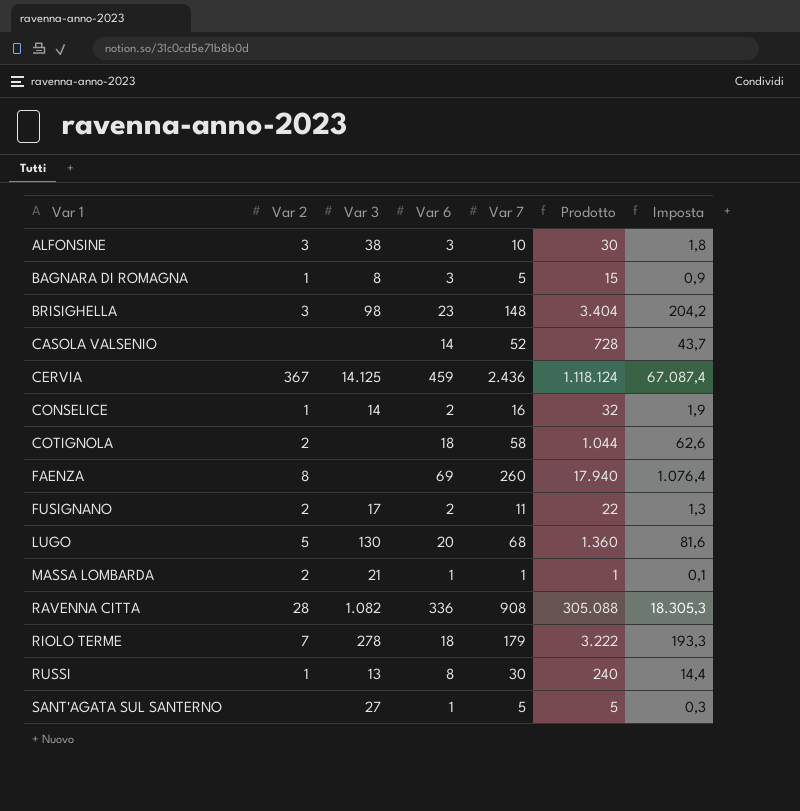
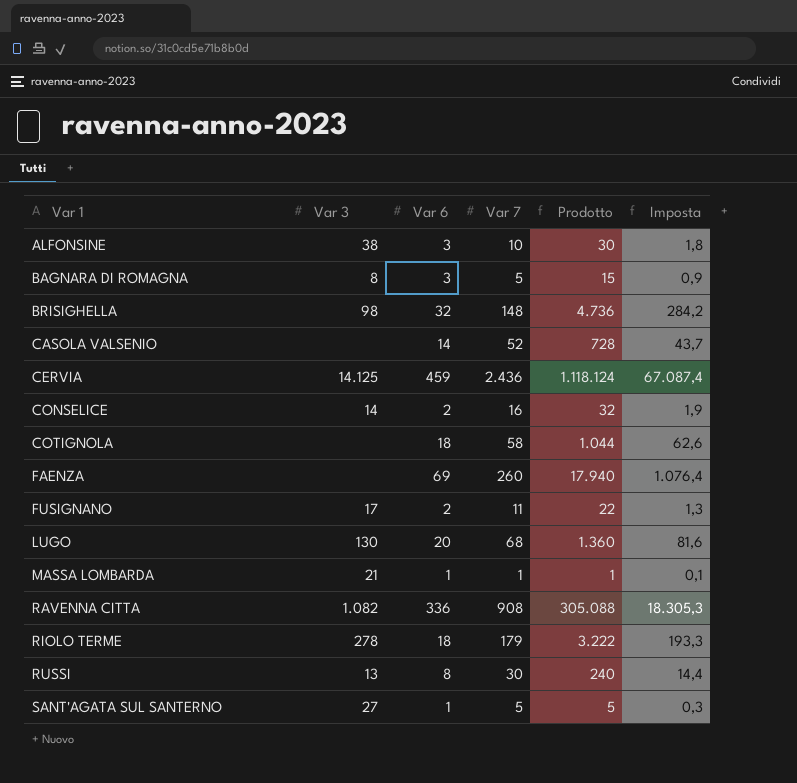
column Var 2 | position: 2 -> none
BRISIGHELLA | Var 6: 23 -> 32
BRISIGHELLA | Prodotto: 3.404 -> 4.736
BRISIGHELLA | Imposta: 204,2 -> 284,2

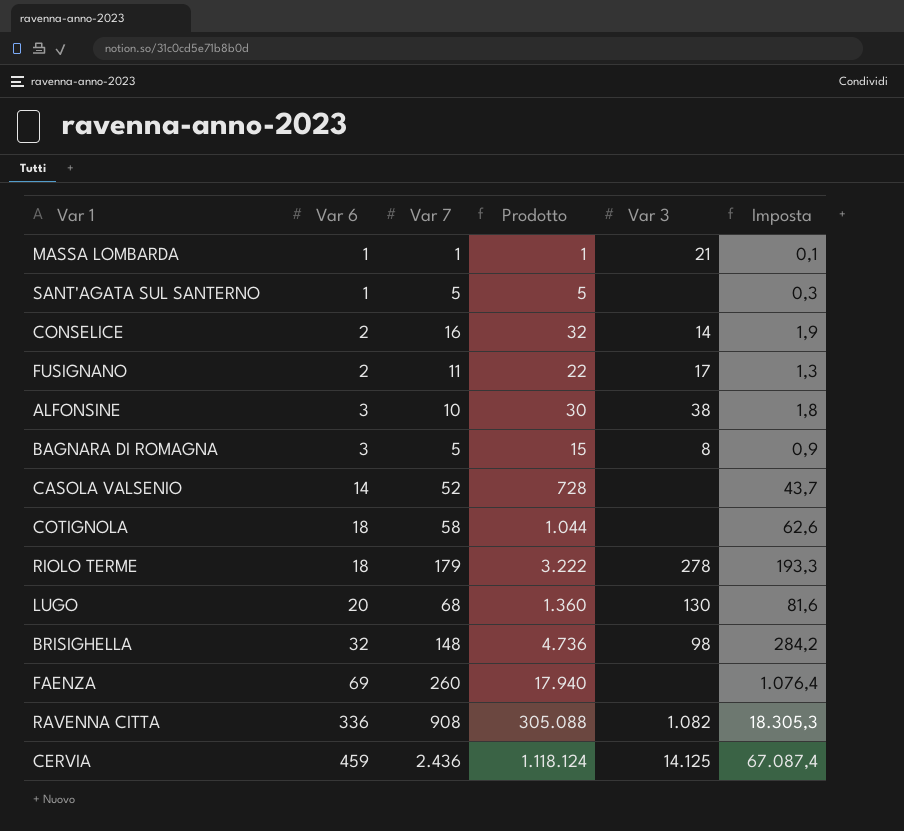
row order: Var 1 ascending -> Var 6 ascending
column Var 3 | position: 2 -> 5
row RUSSI: 13 | 8 | 30 | 240 | 14,4 -> none
SANT'AGATA SUL SANTERNO | Var 3: 27 -> none

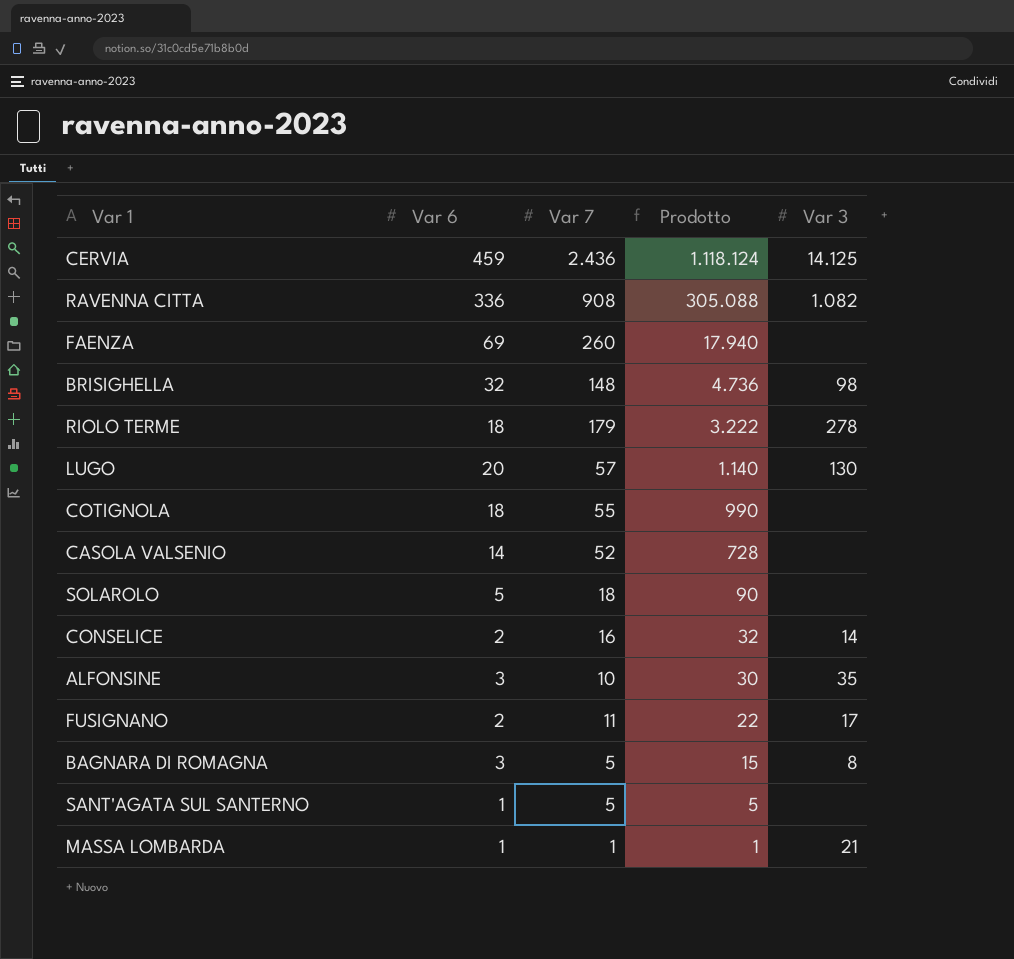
row order: Var 6 ascending -> Prodotto descending
column Imposta | formula: [Prodotto] * 0,06 -> none
LUGO | Var 7: 68 -> 57
LUGO | Prodotto: 1.360 -> 1.140
COTIGNOLA | Var 7: 58 -> 55
COTIGNOLA | Prodotto: 1.044 -> 990
row SOLAROLO: none -> 5 | 18 | 90 | none
ALFONSINE | Var 3: 38 -> 35

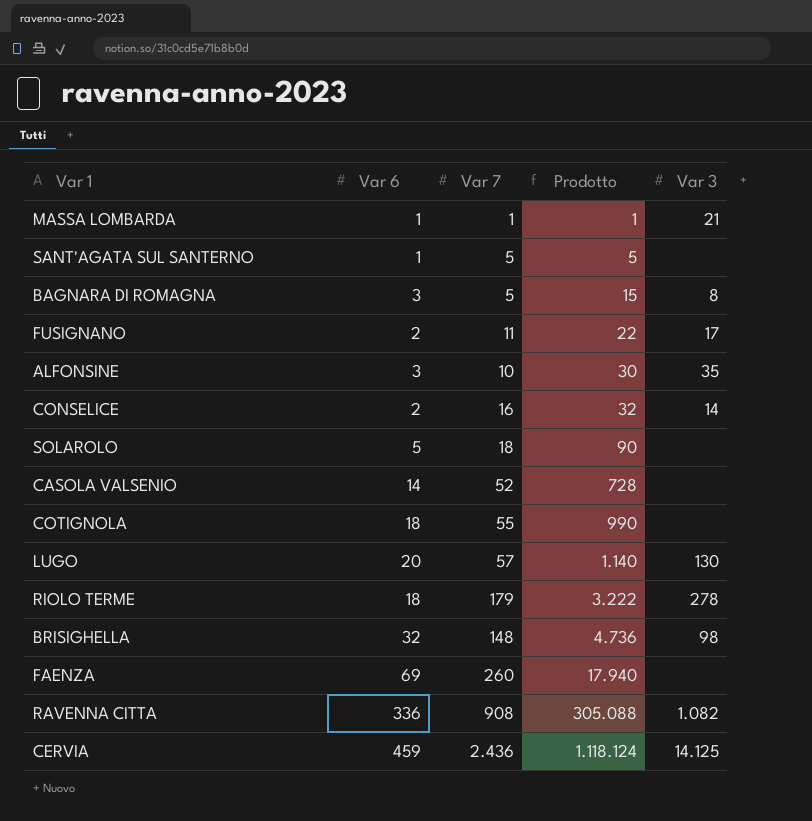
row order: Prodotto descending -> Prodotto ascending

